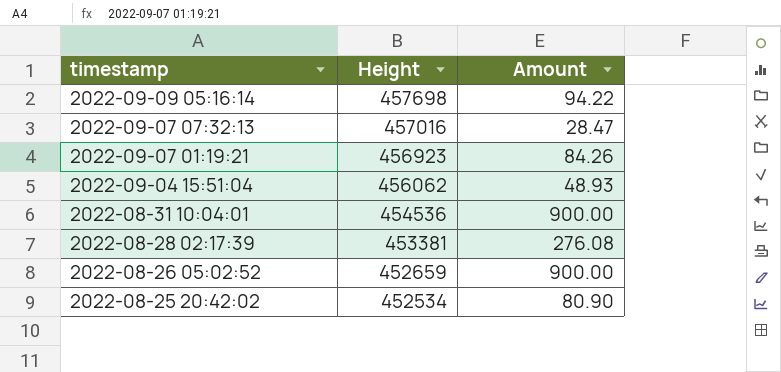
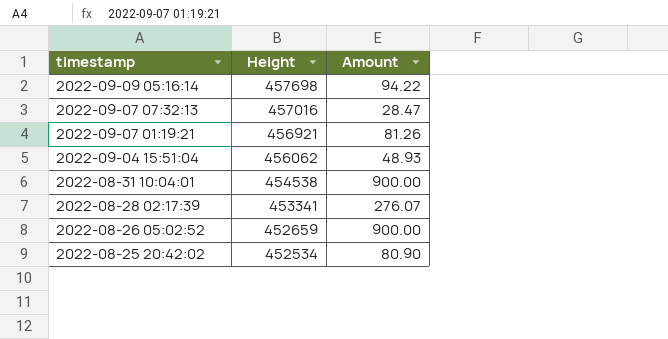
2022-09-07 01:19:21 | Height: 456923 -> 456921
2022-09-07 01:19:21 | Amount: 84.26 -> 81.26
2022-08-31 10:04:01 | Height: 454536 -> 454538
2022-08-28 02:17:39 | Height: 453381 -> 453341
2022-08-28 02:17:39 | Amount: 276.08 -> 276.07

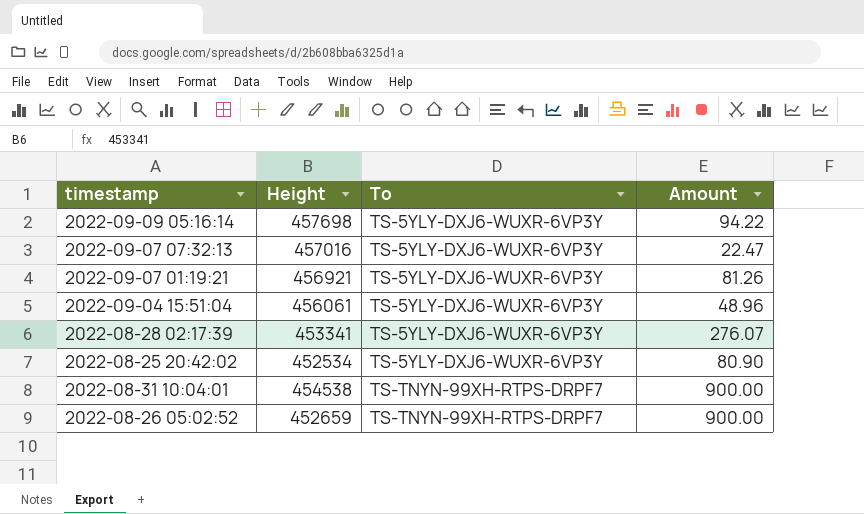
row order: timestamp descending -> To ascending
column To | position: none -> 3
2022-09-07 07:32:13 | Amount: 28.47 -> 22.47
2022-09-04 15:51:04 | Height: 456062 -> 456061
2022-09-04 15:51:04 | Amount: 48.93 -> 48.96

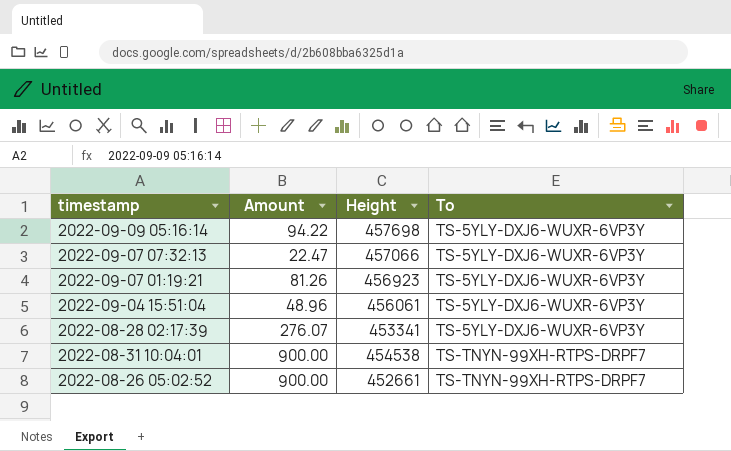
column Amount | position: 4 -> 2
row 2022-08-25 20:42:02: 452534 | TS-5YLY-DXJ6-WUXR-6VP3Y | 80.90 -> none
2022-09-07 07:32:13 | Height: 457016 -> 457066
2022-09-07 01:19:21 | Height: 456921 -> 456923
2022-08-26 05:02:52 | Height: 452659 -> 452661

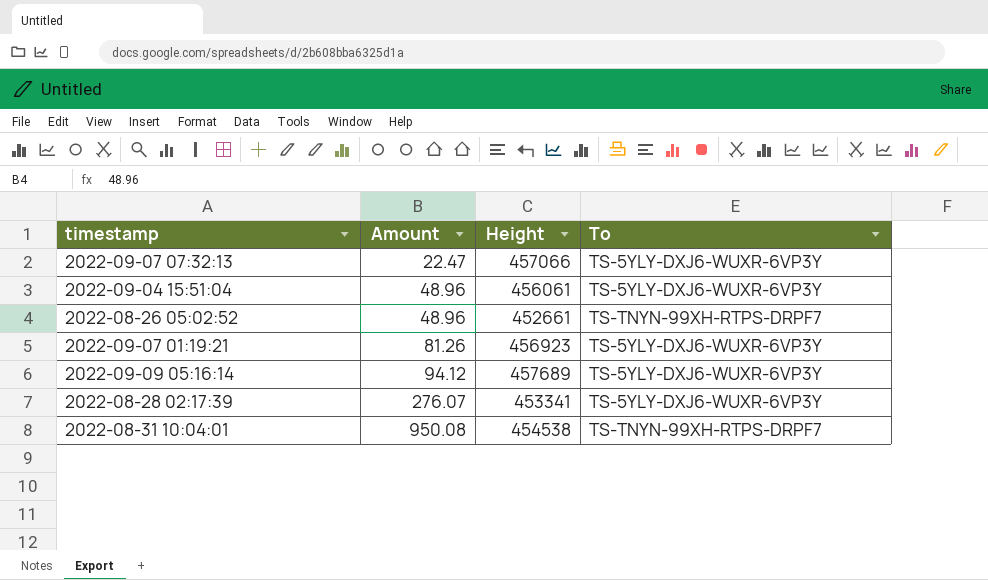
row order: To ascending -> Amount ascending
2022-08-26 05:02:52 | Amount: 900.00 -> 48.96
2022-09-09 05:16:14 | Amount: 94.22 -> 94.12
2022-09-09 05:16:14 | Height: 457698 -> 457689
2022-08-31 10:04:01 | Amount: 900.00 -> 950.08

